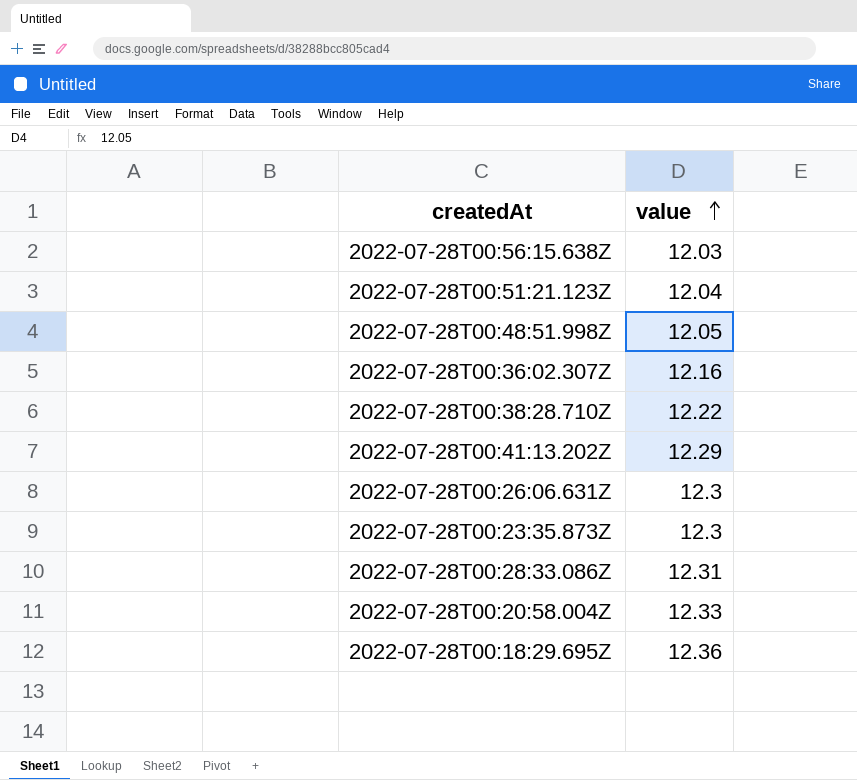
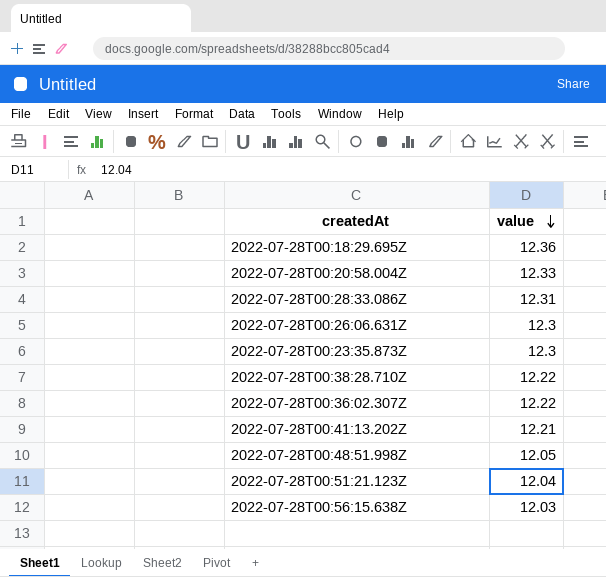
row order: value ascending -> value descending
2022-07-28T00:36:02.307Z | value: 12.16 -> 12.22
2022-07-28T00:41:13.202Z | value: 12.29 -> 12.21

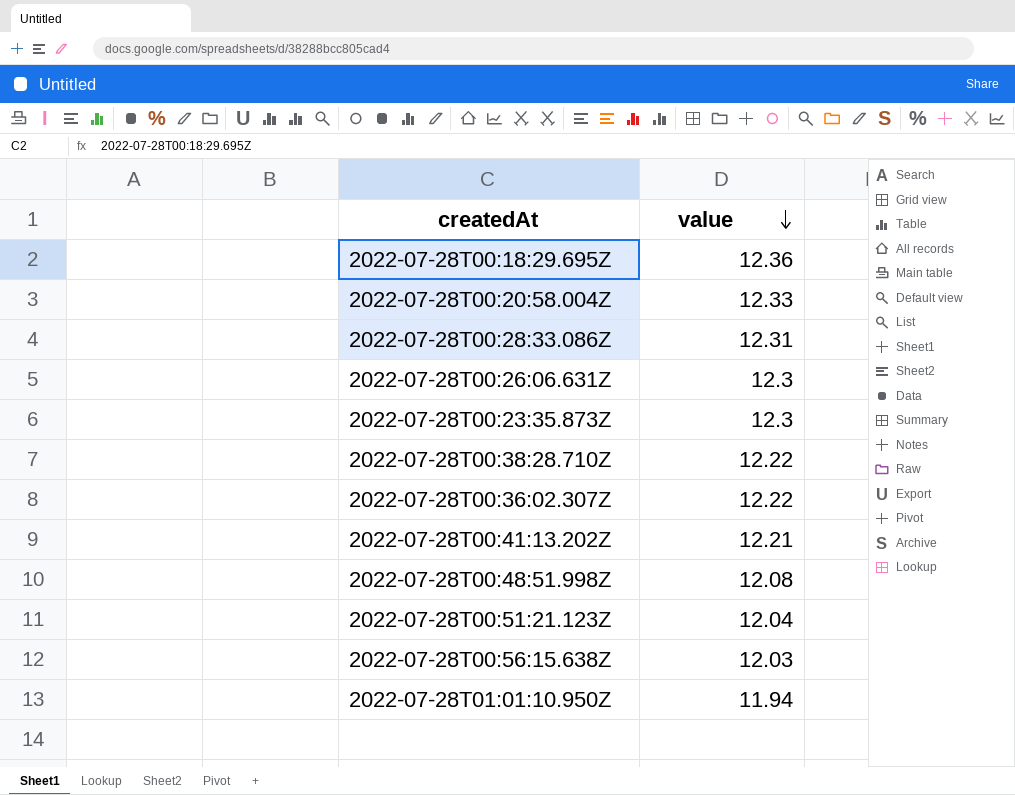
2022-07-28T00:48:51.998Z | value: 12.05 -> 12.08
row 2022-07-28T01:01:10.950Z: none -> 11.94

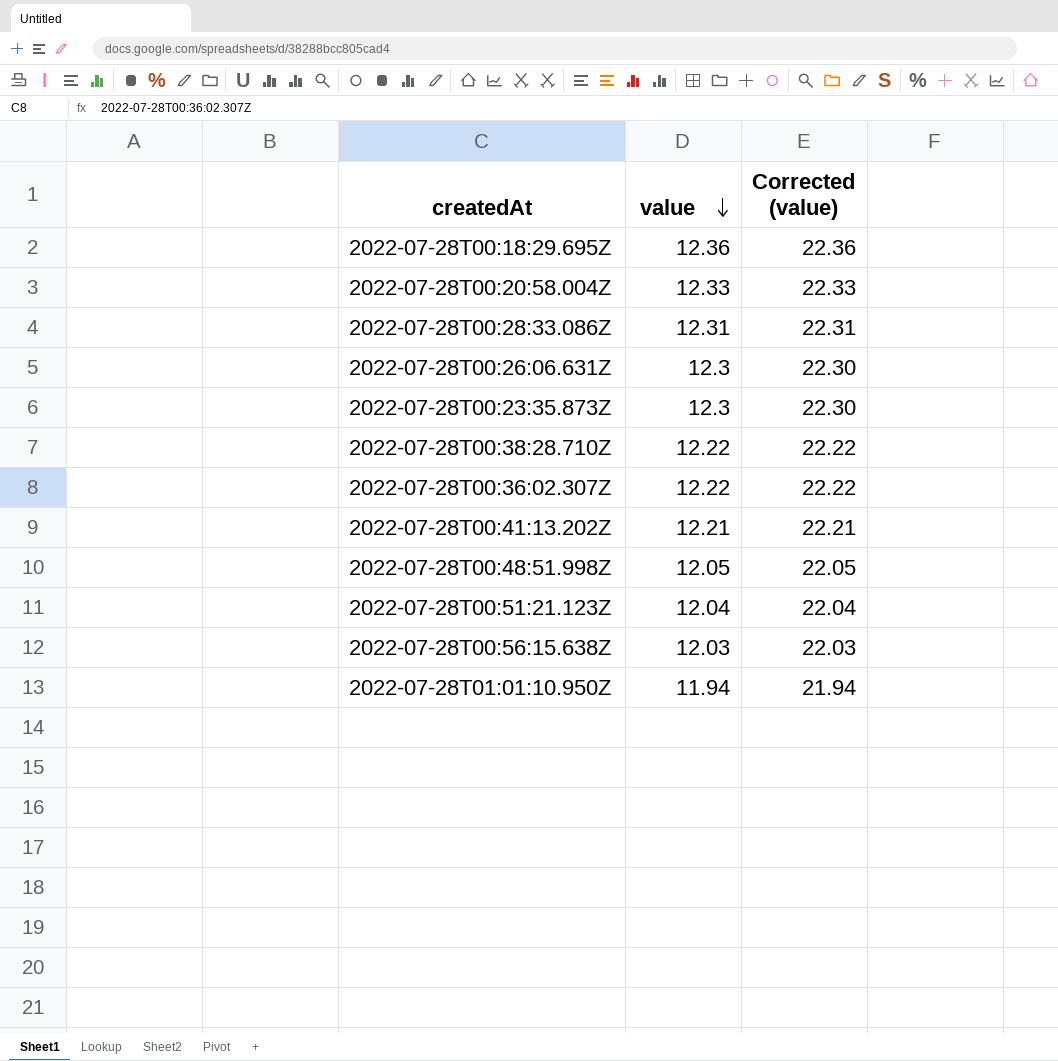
column Corrected (value) | formula: none -> [value] + 10
2022-07-28T00:48:51.998Z | value: 12.08 -> 12.05

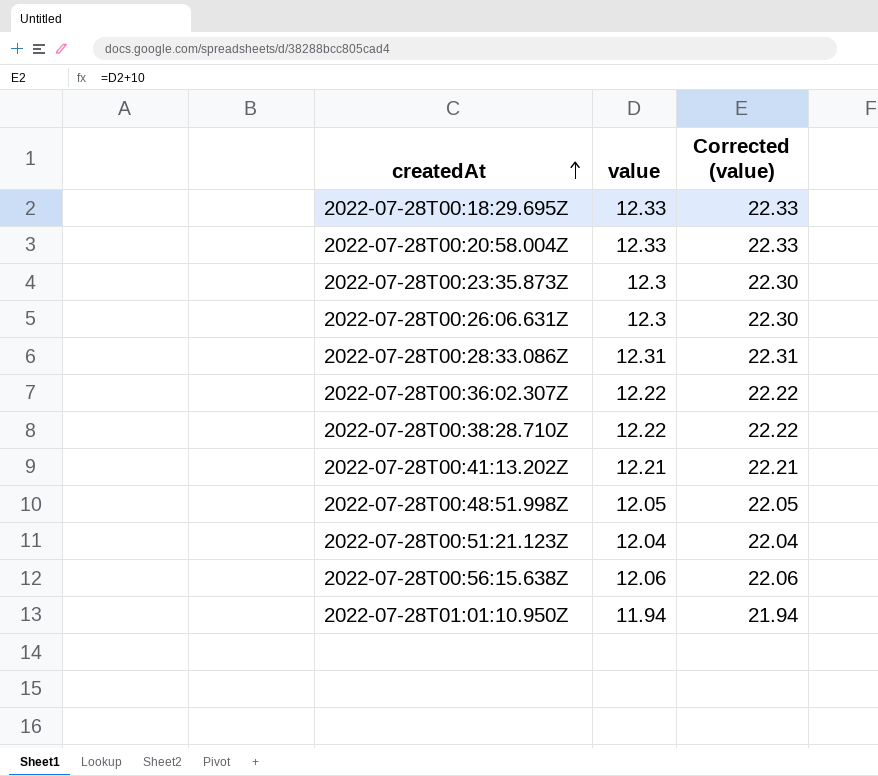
row order: value descending -> createdAt ascending
2022-07-28T00:18:29.695Z | value: 12.36 -> 12.33
2022-07-28T00:18:29.695Z | Corrected (value): 22.36 -> 22.33
2022-07-28T00:56:15.638Z | value: 12.03 -> 12.06
2022-07-28T00:56:15.638Z | Corrected (value): 22.03 -> 22.06

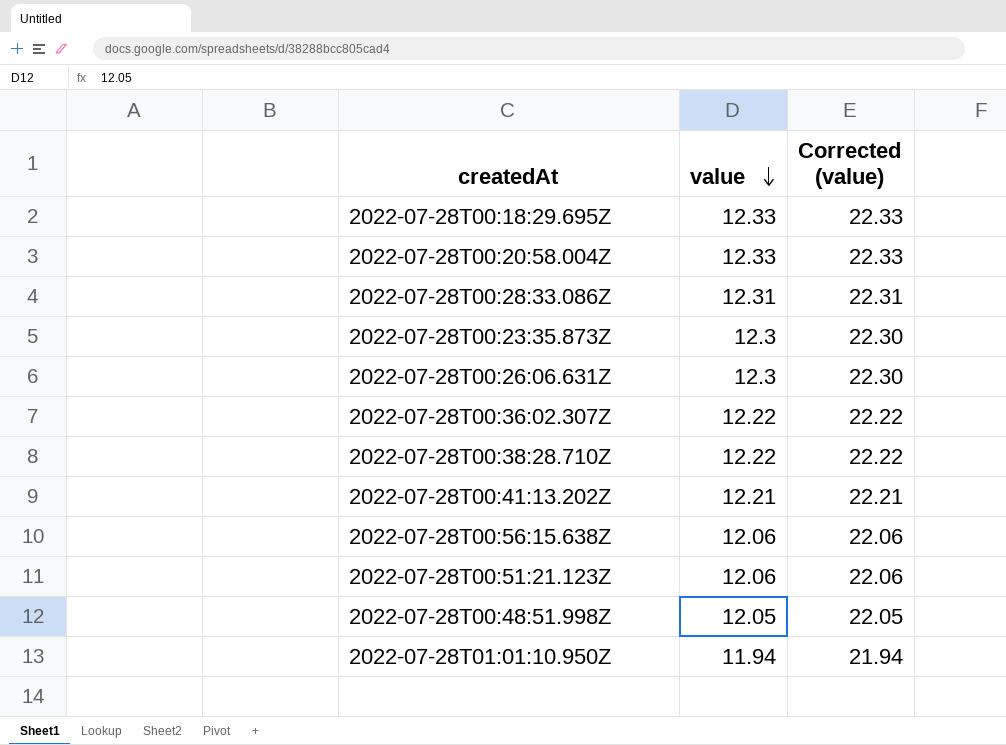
row order: createdAt ascending -> value descending
2022-07-28T00:51:21.123Z | value: 12.04 -> 12.06
2022-07-28T00:51:21.123Z | Corrected (value): 22.04 -> 22.06

